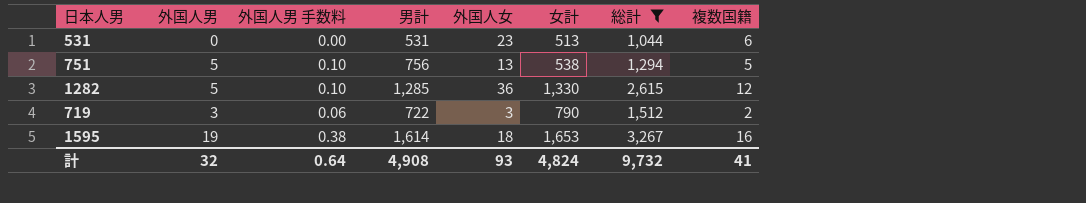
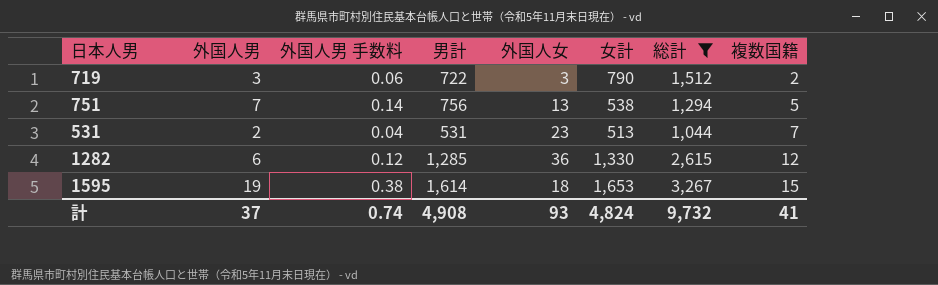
row order: none -> 複数国籍 ascending
751 | 外国人男: 5 -> 7
751 | 外国人男 手数料: 0.10 -> 0.14
531 | 外国人男: 0 -> 2
531 | 外国人男 手数料: 0.00 -> 0.04
531 | 複数国籍: 6 -> 7
1282 | 外国人男: 5 -> 6
1282 | 外国人男 手数料: 0.10 -> 0.12
1595 | 複数国籍: 16 -> 15
計 | 外国人男: 32 -> 37
計 | 外国人男 手数料: 0.64 -> 0.74

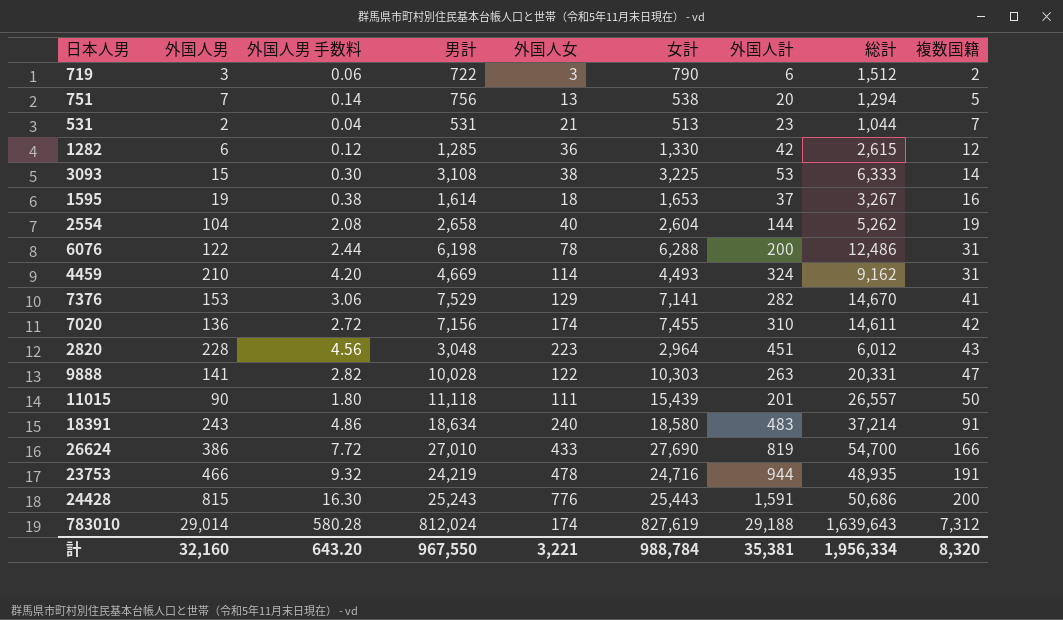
filter: 総計 <= 3,267 -> none
column 外国人計 | formula: none -> [外国人男] + [外国人女]
531 | 外国人女: 23 -> 21
1595 | 複数国籍: 15 -> 16
計 | 外国人男: 37 -> 32,160
計 | 外国人男 手数料: 0.74 -> 643.20
計 | 男計: 4,908 -> 967,550
計 | 外国人女: 93 -> 3,221
計 | 女計: 4,824 -> 988,784
計 | 総計: 9,732 -> 1,956,334
計 | 複数国籍: 41 -> 8,320

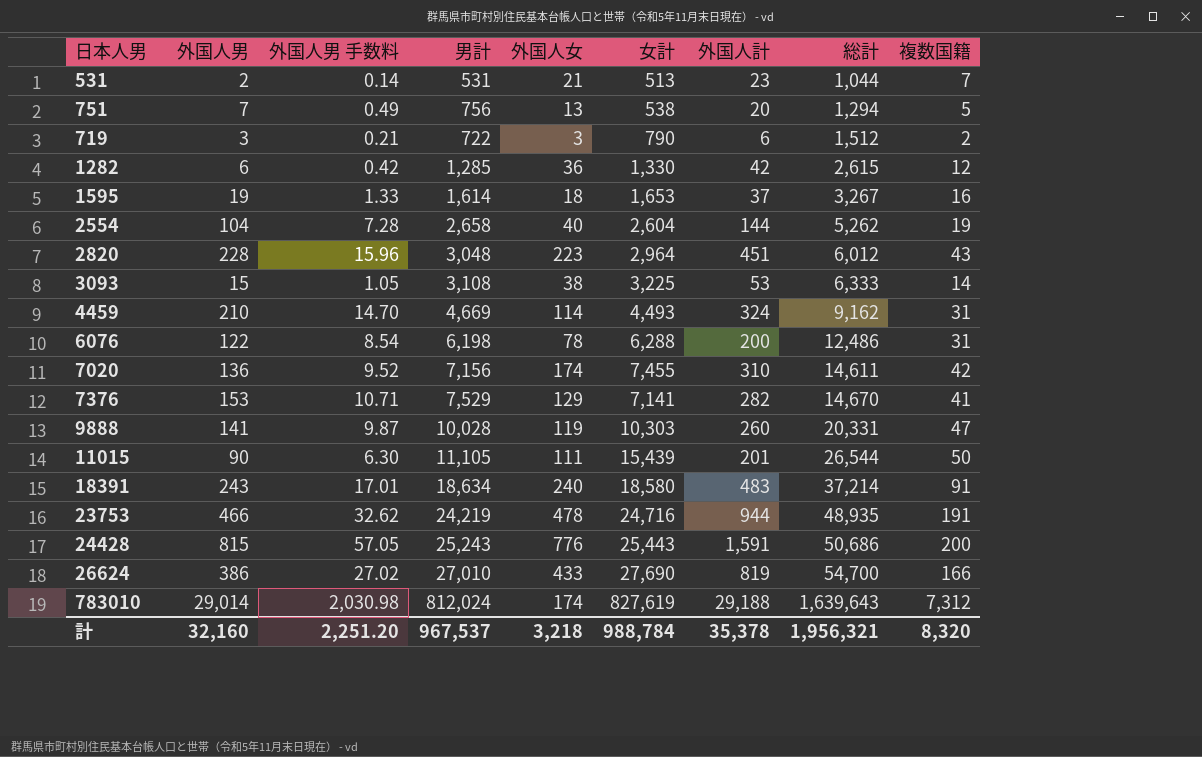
row order: 複数国籍 ascending -> 総計 ascending
column 外国人男 手数料 | formula: [外国人男] * 0.02 -> [外国人男] * 0.07
9888 | 外国人女: 122 -> 119
9888 | 外国人計: 263 -> 260
11015 | 男計: 11,118 -> 11,105
11015 | 総計: 26,557 -> 26,544
計 | 外国人男 手数料: 643.20 -> 2,251.20
計 | 男計: 967,550 -> 967,537
計 | 外国人女: 3,221 -> 3,218
計 | 外国人計: 35,381 -> 35,378
計 | 総計: 1,956,334 -> 1,956,321

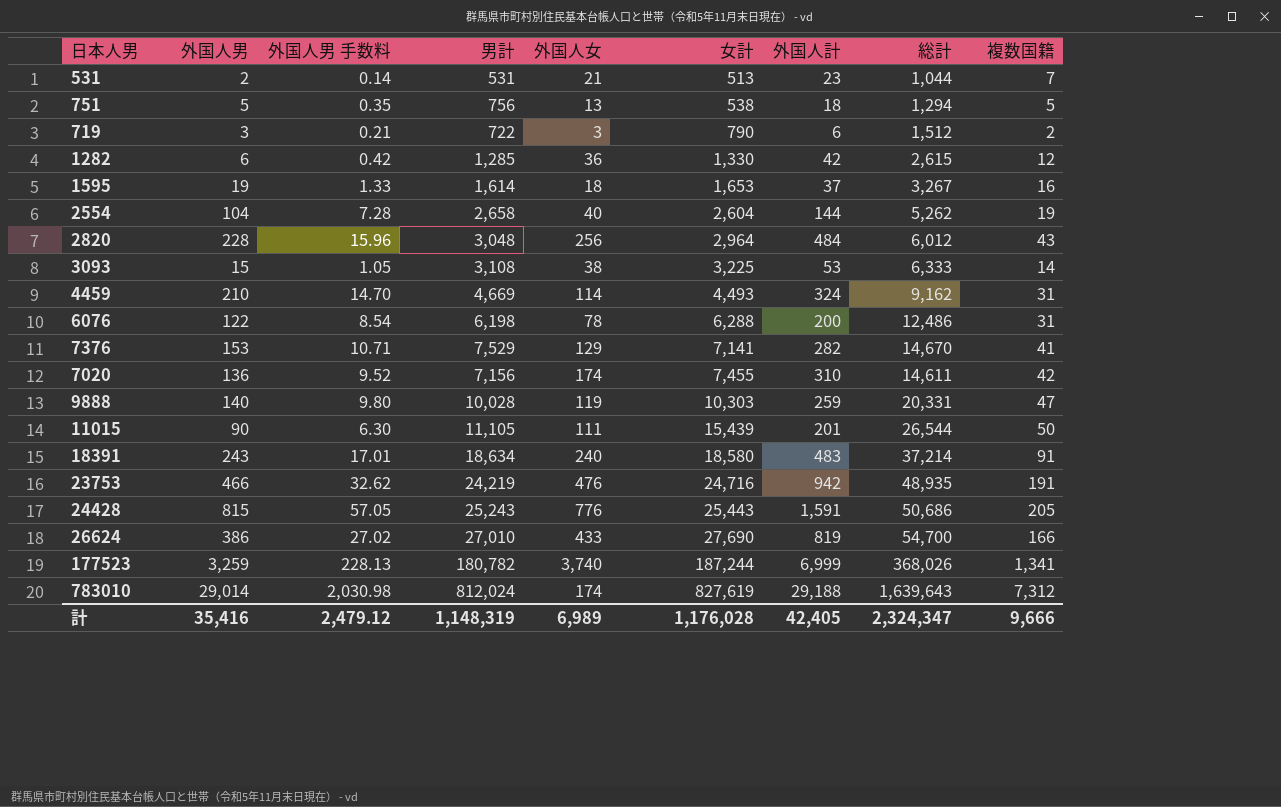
row order: 総計 ascending -> 女計 ascending
751 | 外国人男: 7 -> 5
751 | 外国人男 手数料: 0.49 -> 0.35
751 | 外国人計: 20 -> 18
2820 | 外国人女: 223 -> 256
2820 | 外国人計: 451 -> 484
9888 | 外国人男: 141 -> 140
9888 | 外国人男 手数料: 9.87 -> 9.80
9888 | 外国人計: 260 -> 259
23753 | 外国人女: 478 -> 476
23753 | 外国人計: 944 -> 942
24428 | 複数国籍: 200 -> 205
row 177523: none -> 3,259 | 228.13 | 180,782 | 3,740 | 187,244 | 6,999 | 368,026 | 1,341
計 | 外国人男: 32,160 -> 35,416
計 | 外国人男 手数料: 2,251.20 -> 2,479.12
計 | 男計: 967,537 -> 1,148,319
計 | 外国人女: 3,218 -> 6,989
計 | 女計: 988,784 -> 1,176,028
計 | 外国人計: 35,378 -> 42,405
計 | 総計: 1,956,321 -> 2,324,347
計 | 複数国籍: 8,320 -> 9,666

